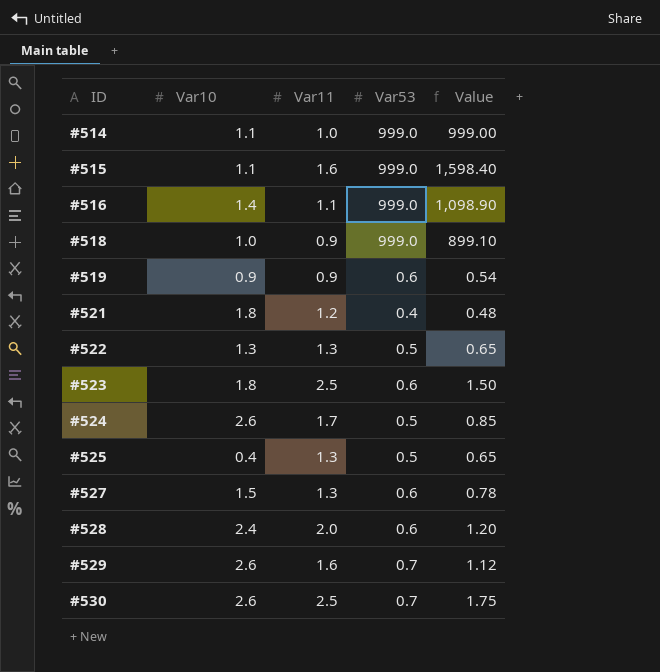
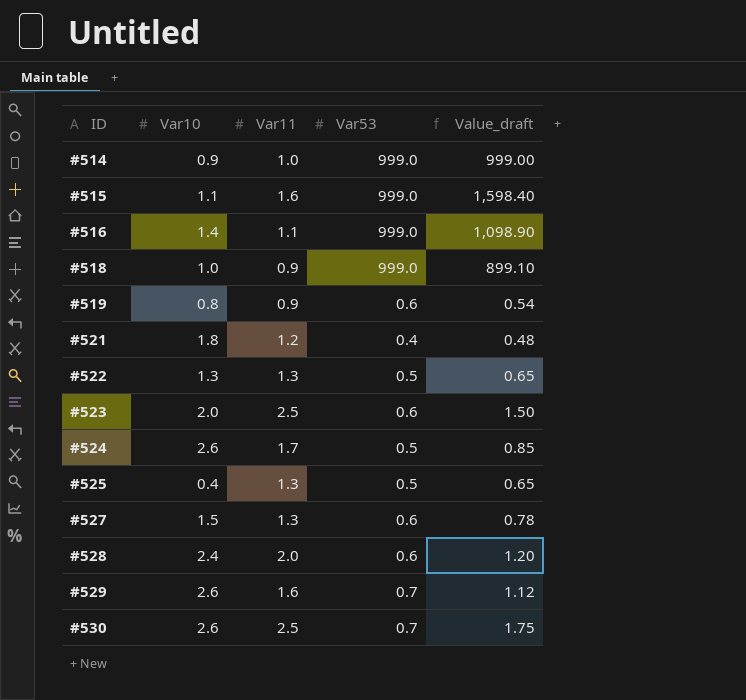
column name: Value -> Value_draft
#514 | Var10: 1.1 -> 0.9
#519 | Var10: 0.9 -> 0.8
#523 | Var10: 1.8 -> 2.0

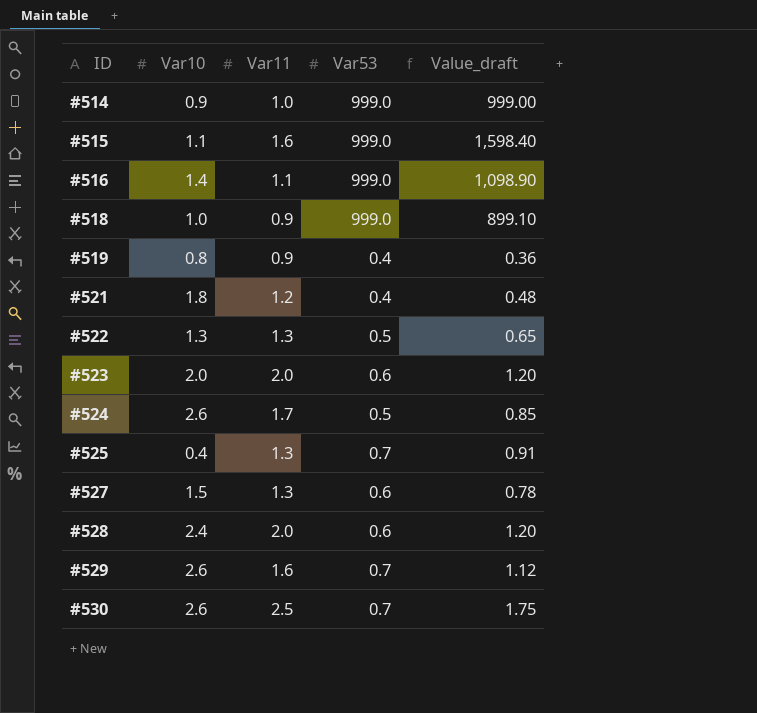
#519 | Var53: 0.6 -> 0.4
#519 | Value_draft: 0.54 -> 0.36
#523 | Var11: 2.5 -> 2.0
#523 | Value_draft: 1.50 -> 1.20
#525 | Var53: 0.5 -> 0.7
#525 | Value_draft: 0.65 -> 0.91

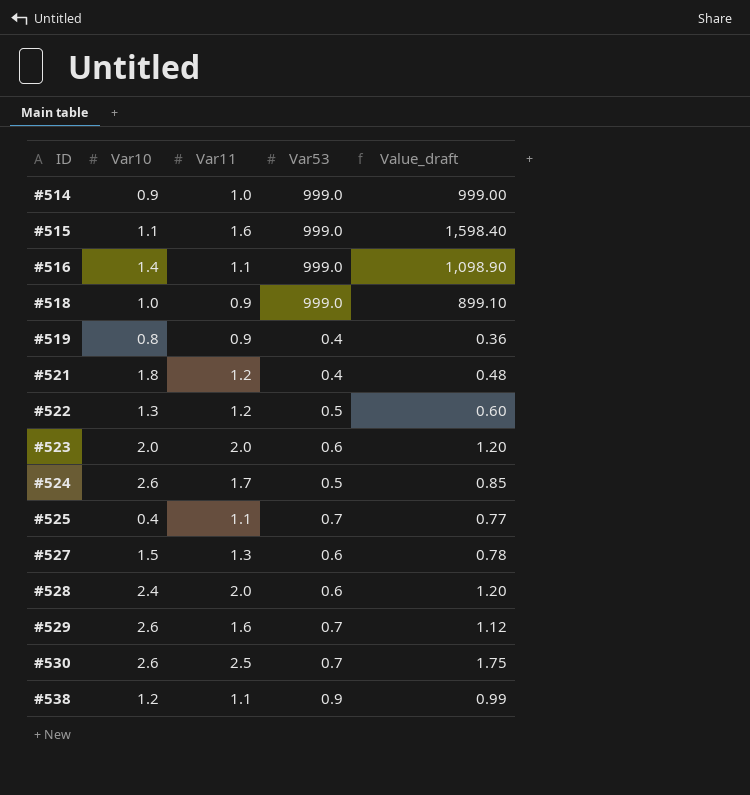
#522 | Var11: 1.3 -> 1.2
#522 | Value_draft: 0.65 -> 0.60
#525 | Var11: 1.3 -> 1.1
#525 | Value_draft: 0.91 -> 0.77
row #538: none -> 1.2 | 1.1 | 0.9 | 0.99

